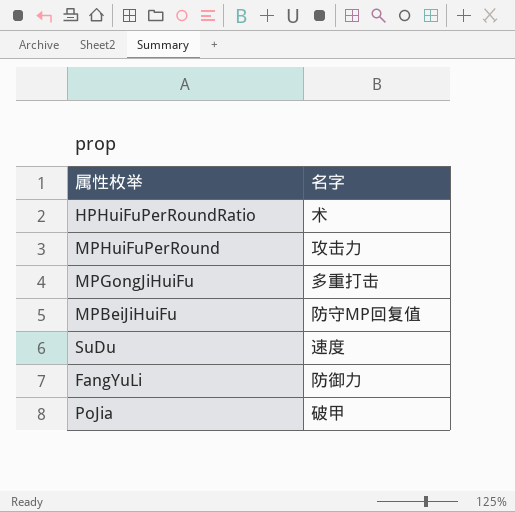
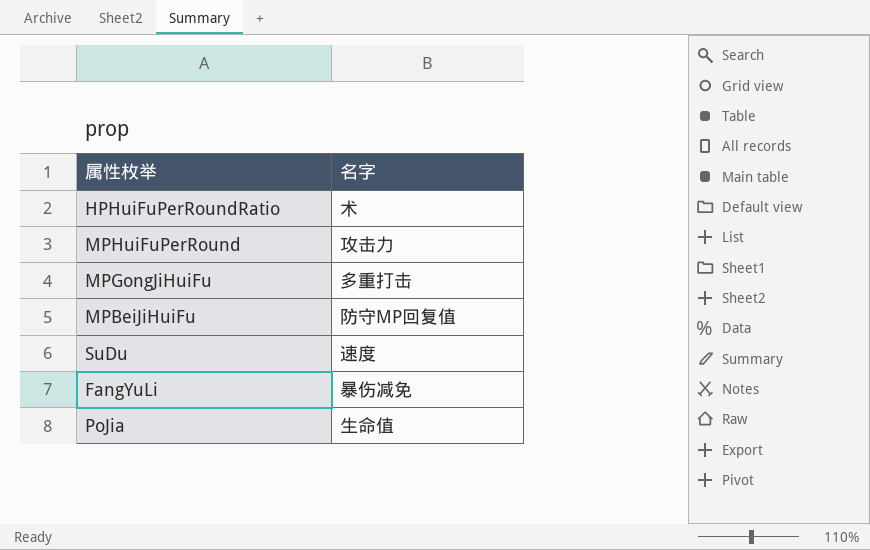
FangYuLi | 名字: 防御力 -> 暴伤减免
PoJia | 名字: 破甲 -> 生命值

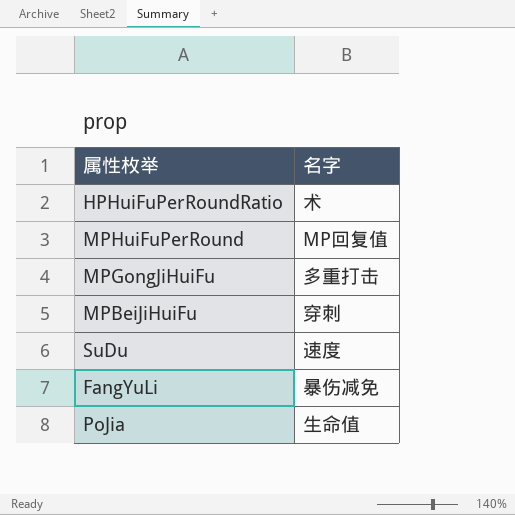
MPHuiFuPerRound | 名字: 攻击力 -> MP回复值
MPBeiJiHuiFu | 名字: 防守MP回复值 -> 穿刺

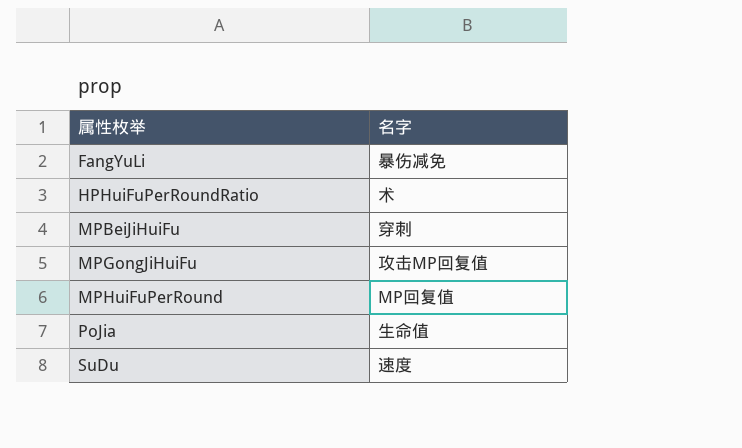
row order: none -> 属性枚举 ascending
MPGongJiHuiFu | 名字: 多重打击 -> 攻击MP回复值

